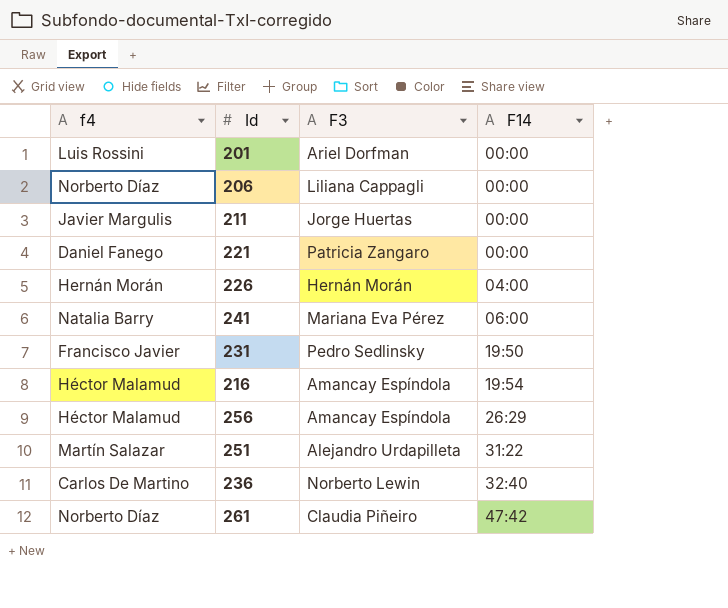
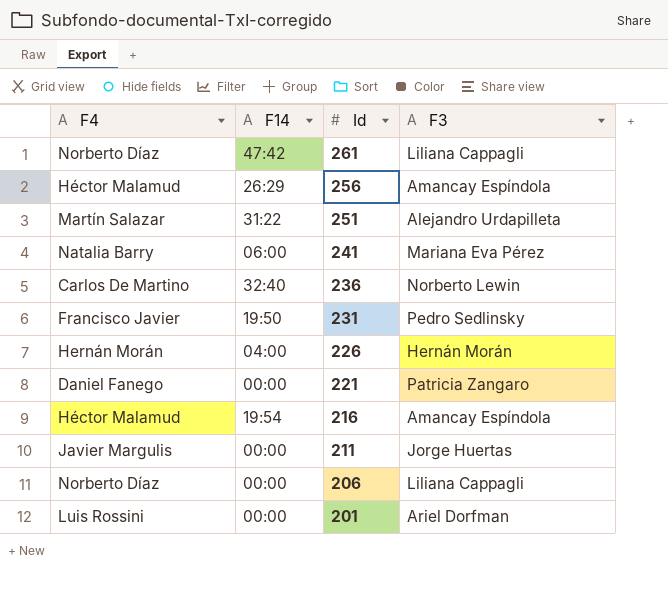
row order: F14 ascending -> Id descending
column name: f4 -> F4
column F14 | position: 4 -> 2
261 | F3: Claudia Piñeiro -> Liliana Cappagli

